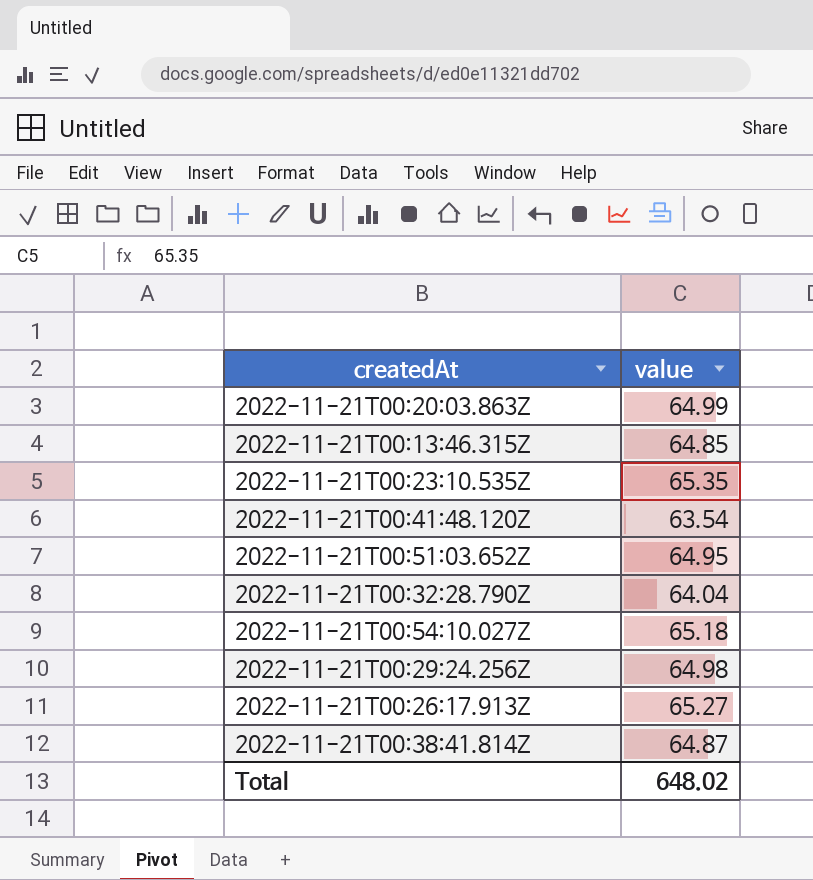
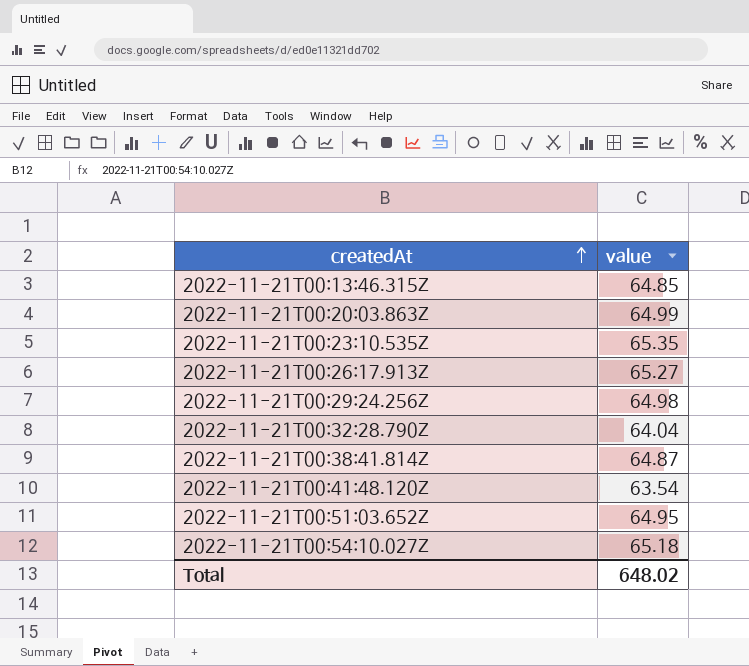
row order: none -> createdAt ascending

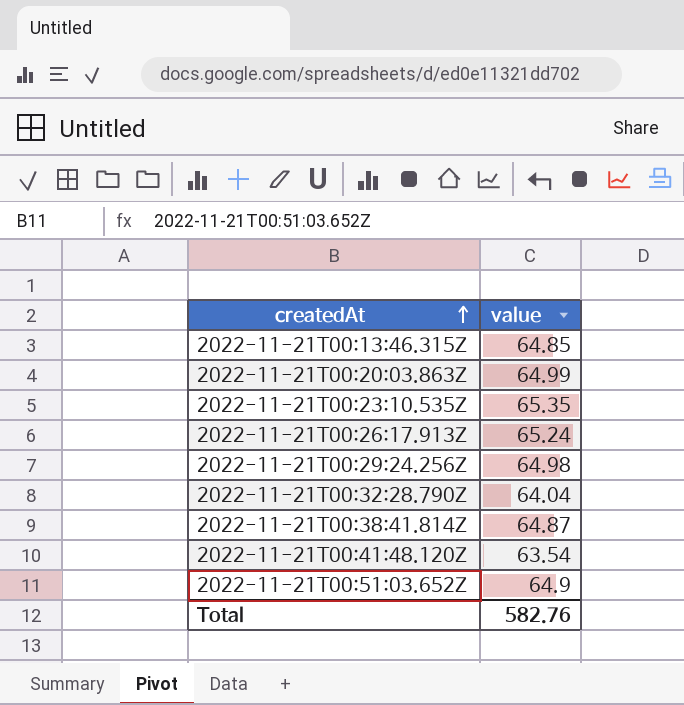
row 2022-11-21T00:54:10.027Z: 65.18 -> none
2022-11-21T00:26:17.913Z | value: 65.27 -> 65.24
2022-11-21T00:51:03.652Z | value: 64.95 -> 64.9
Total | value: 648.02 -> 582.76

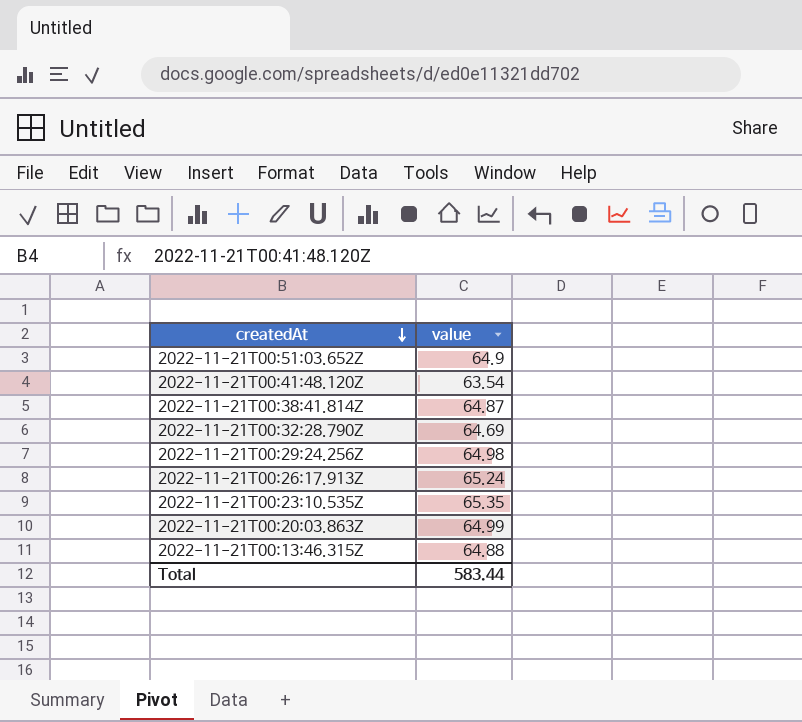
row order: createdAt ascending -> createdAt descending
2022-11-21T00:32:28.790Z | value: 64.04 -> 64.69
2022-11-21T00:13:46.315Z | value: 64.85 -> 64.88
Total | value: 582.76 -> 583.44

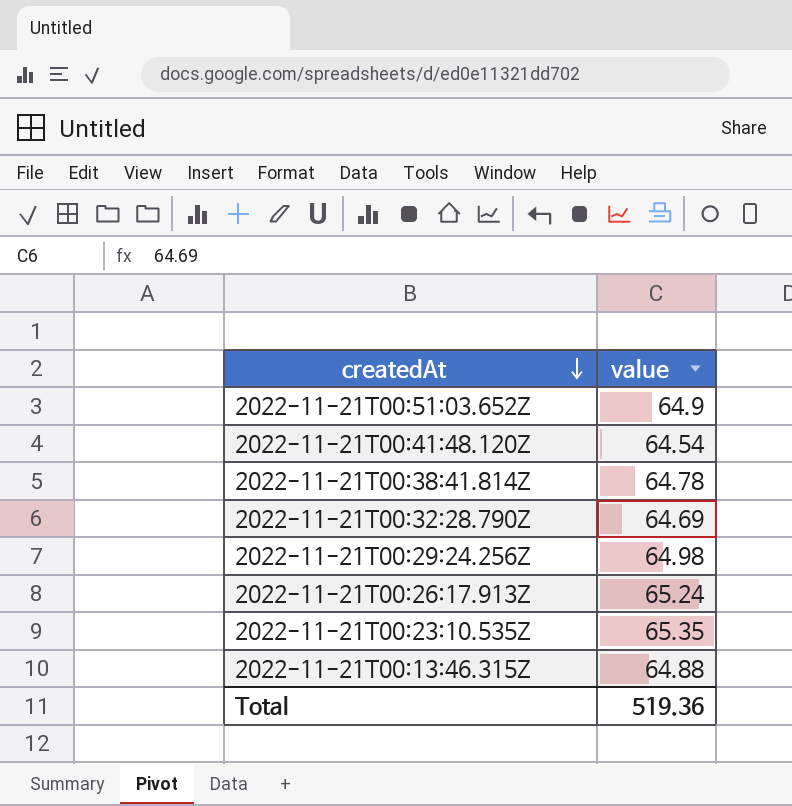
row 2022-11-21T00:20:03.863Z: 64.99 -> none
2022-11-21T00:41:48.120Z | value: 63.54 -> 64.54
2022-11-21T00:38:41.814Z | value: 64.87 -> 64.78
Total | value: 583.44 -> 519.36

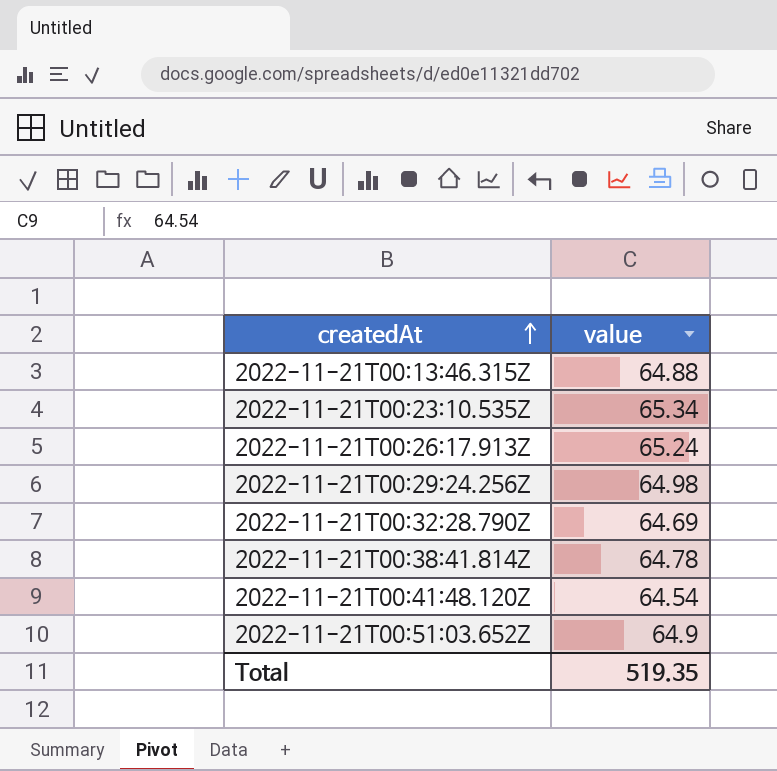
row order: createdAt descending -> createdAt ascending
2022-11-21T00:23:10.535Z | value: 65.35 -> 65.34
Total | value: 519.36 -> 519.35

